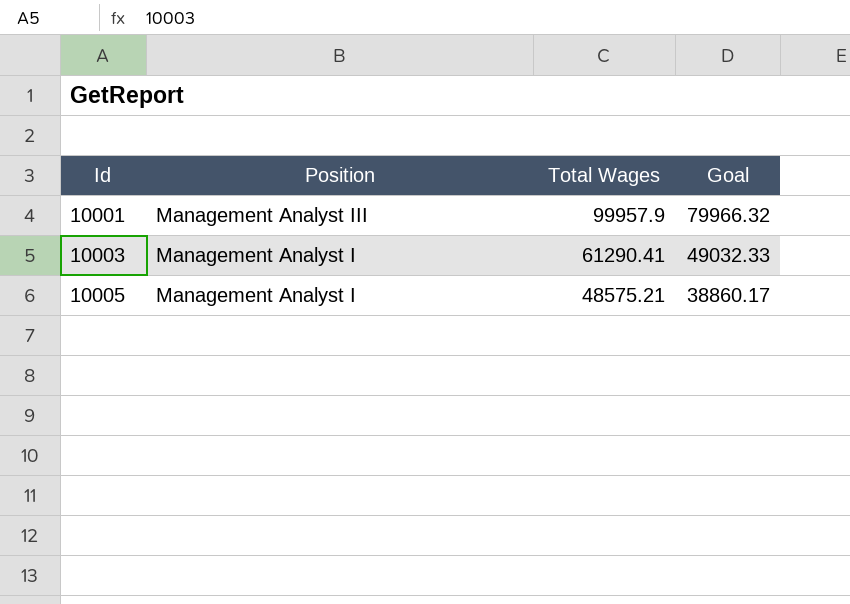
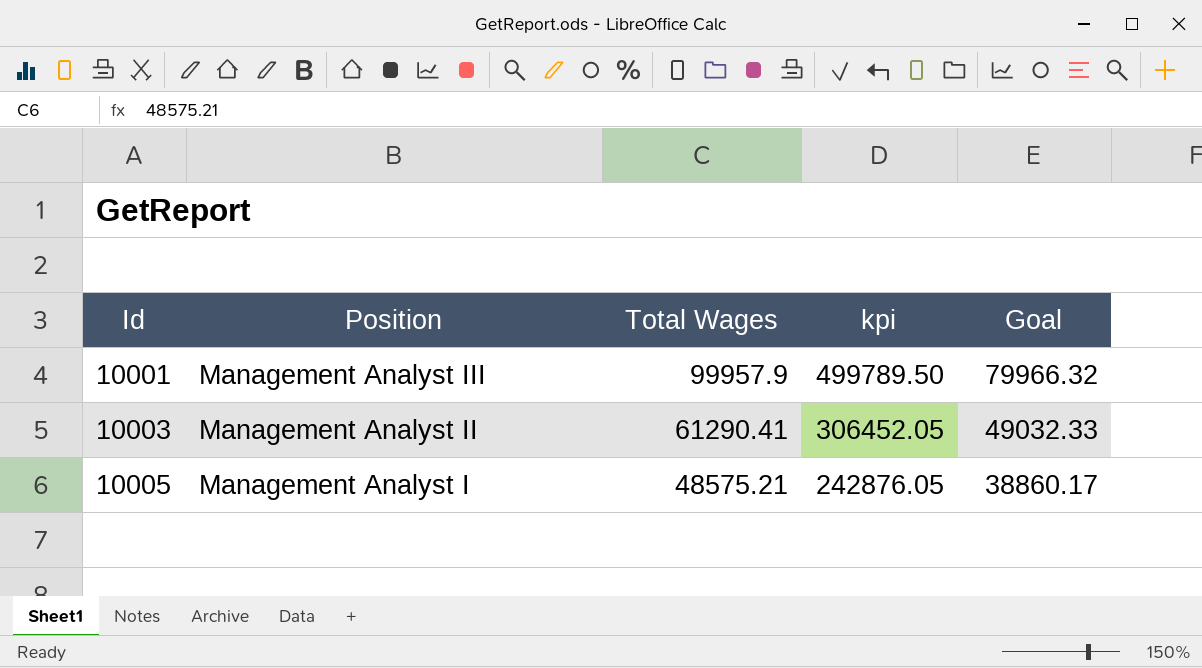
column kpi | formula: none -> [Total Wages] * 5
10003 | Position: Management Analyst I -> Management Analyst II

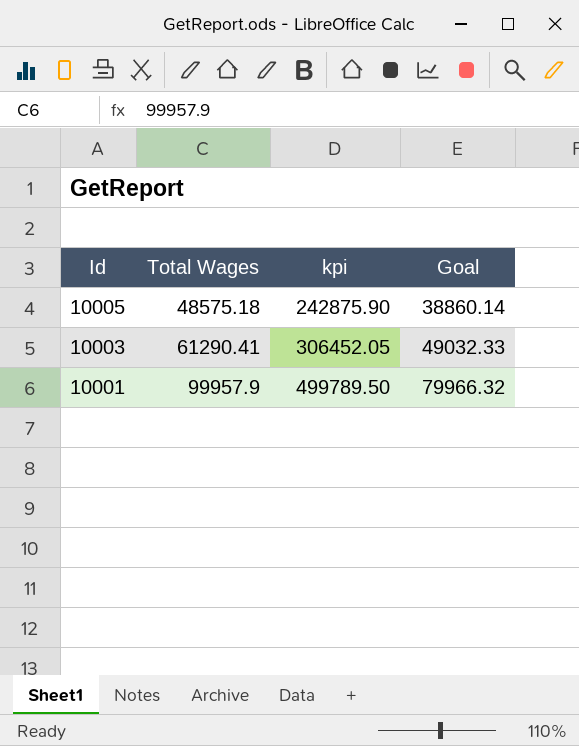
row order: Id ascending -> Id descending
column Position | position: 2 -> none
10005 | Total Wages: 48575.21 -> 48575.18
10005 | kpi: 242876.05 -> 242875.90
10005 | Goal: 38860.17 -> 38860.14

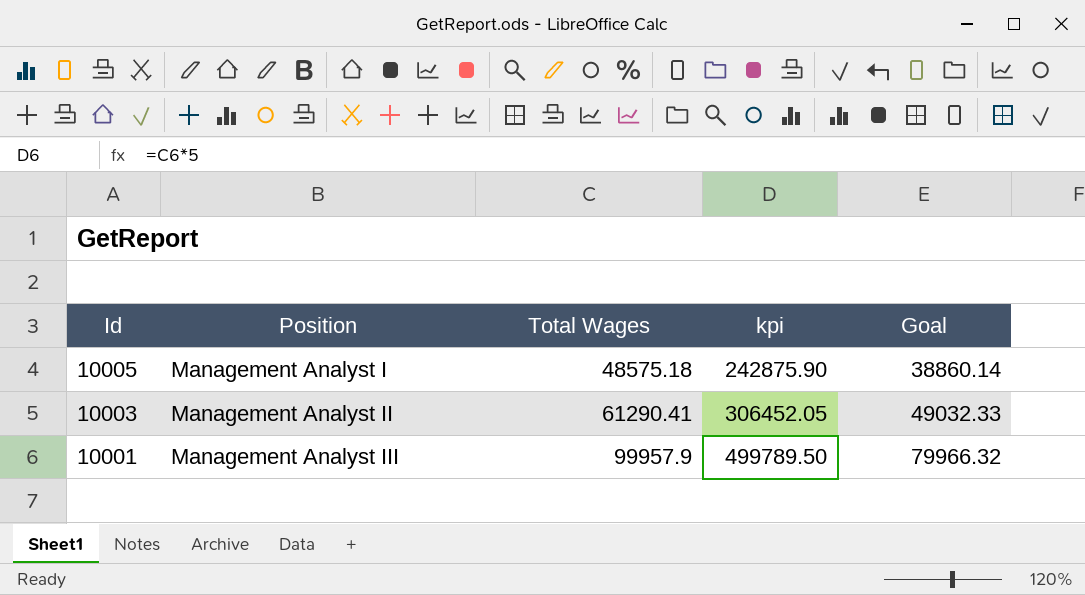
column Position | position: none -> 2

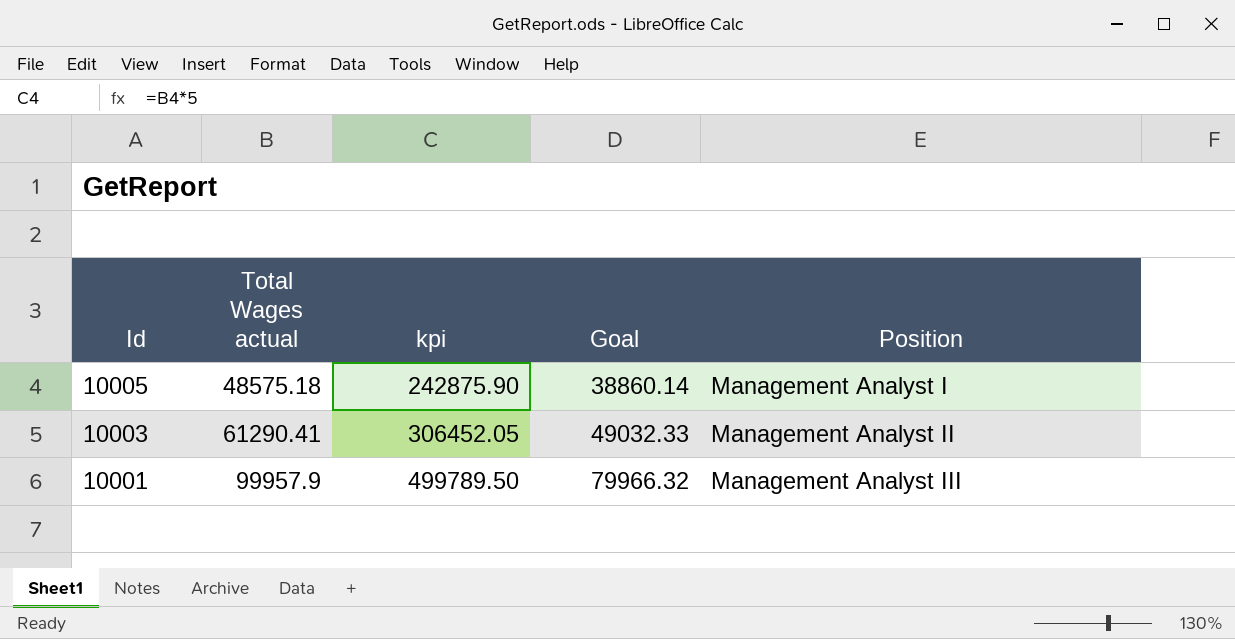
column name: Total Wages -> Total Wages actual
column Position | position: 2 -> 5

